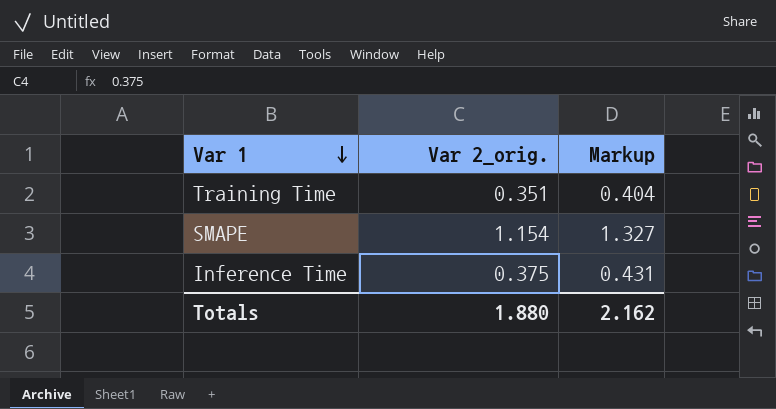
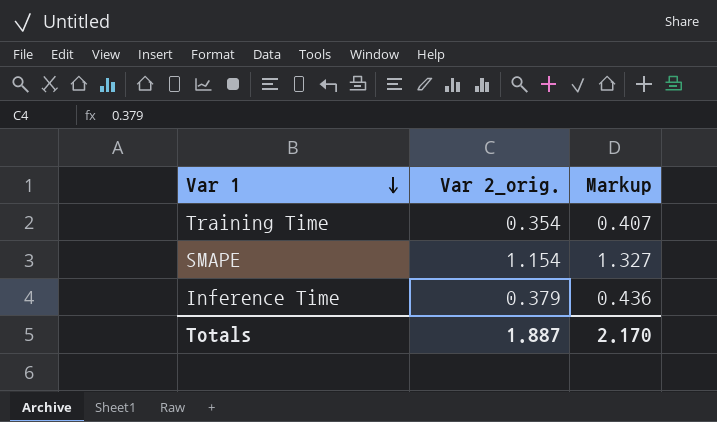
Training Time | Var 2_orig.: 0.351 -> 0.354
Training Time | Markup: 0.404 -> 0.407
Inference Time | Var 2_orig.: 0.375 -> 0.379
Inference Time | Markup: 0.431 -> 0.436
Totals | Var 2_orig.: 1.880 -> 1.887
Totals | Markup: 2.162 -> 2.170

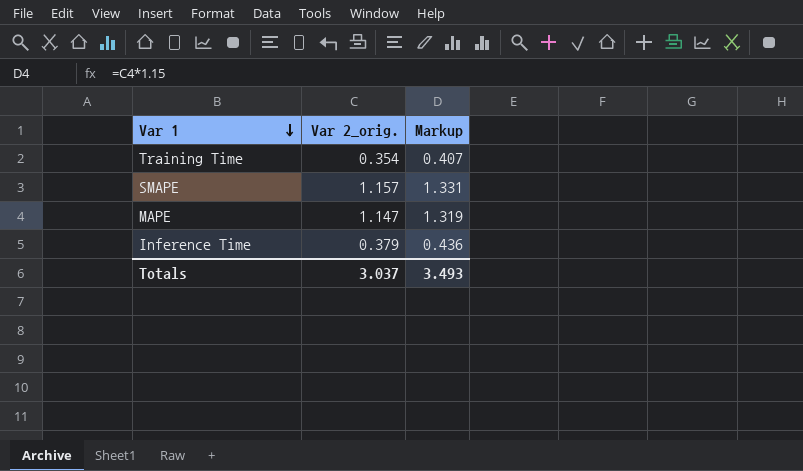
SMAPE | Var 2_orig.: 1.154 -> 1.157
SMAPE | Markup: 1.327 -> 1.331
row MAPE: none -> 1.147 | 1.319
Totals | Var 2_orig.: 1.887 -> 3.037
Totals | Markup: 2.170 -> 3.493

